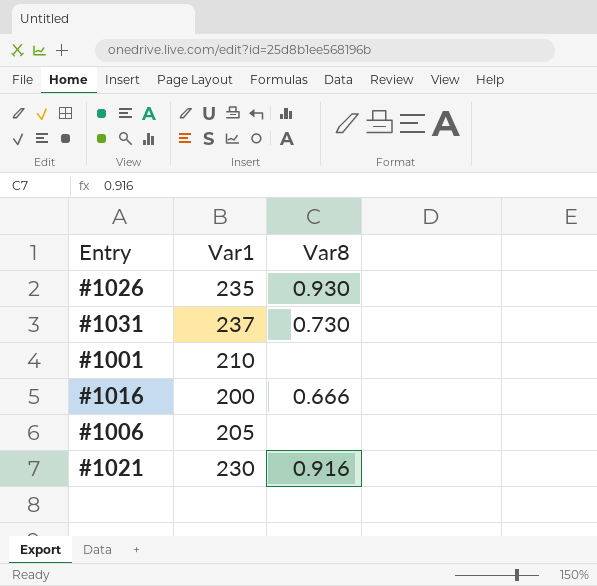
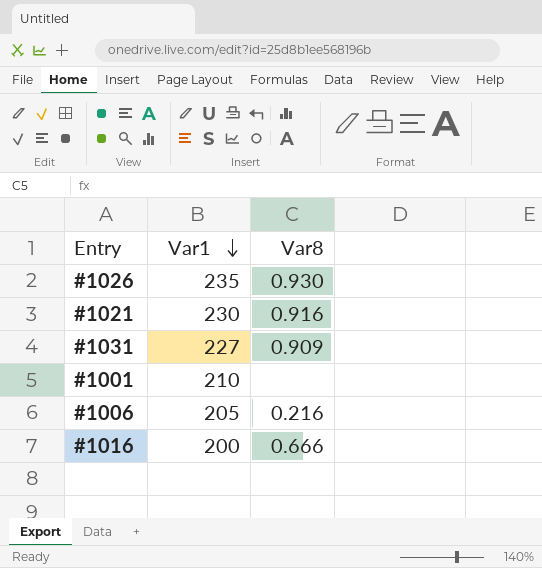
row order: none -> Var1 descending
#1031 | Var1: 237 -> 227
#1031 | Var8: 0.730 -> 0.909
#1006 | Var8: none -> 0.216

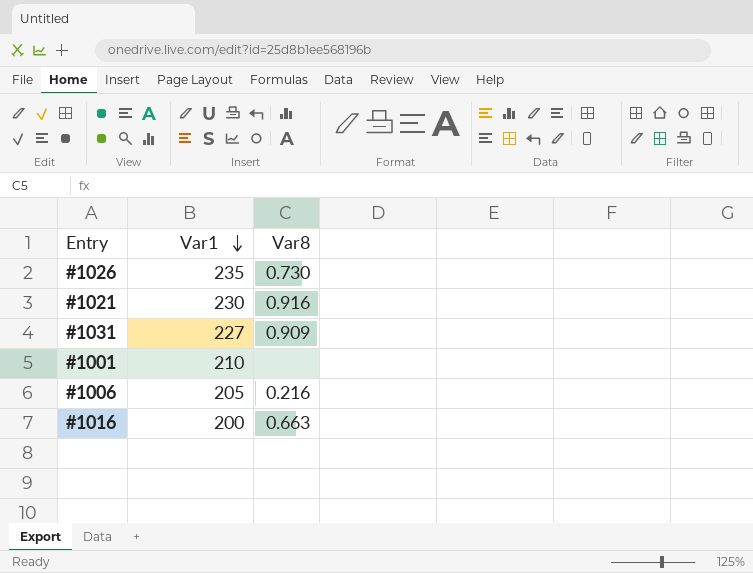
#1026 | Var8: 0.930 -> 0.730
#1016 | Var8: 0.666 -> 0.663

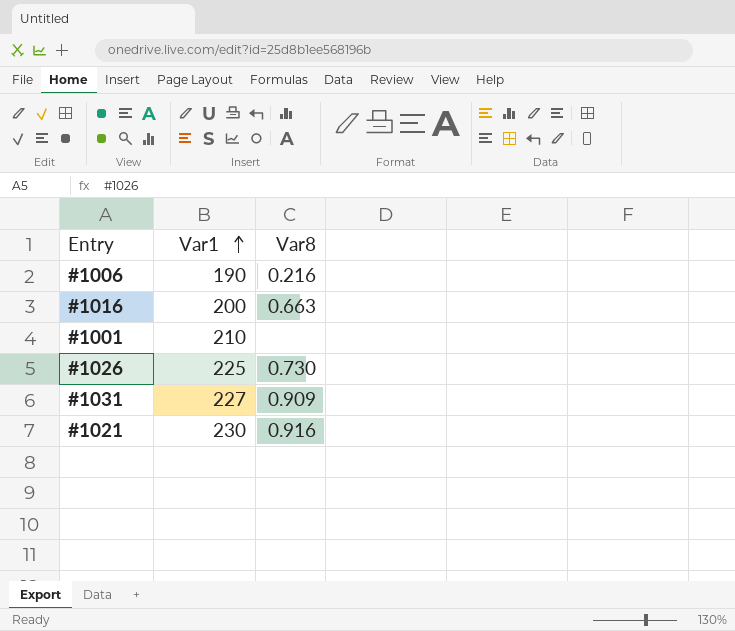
row order: Var1 descending -> Var1 ascending
#1006 | Var1: 205 -> 190
#1026 | Var1: 235 -> 225

